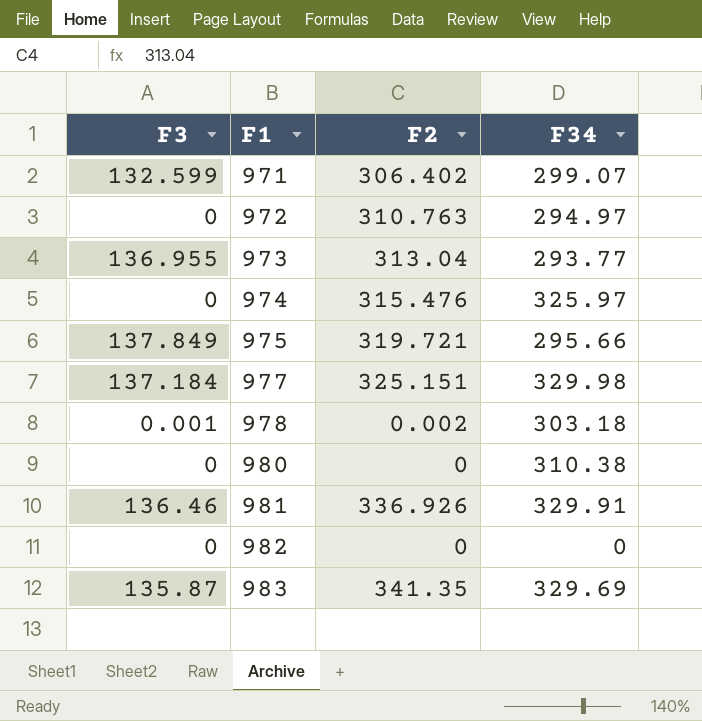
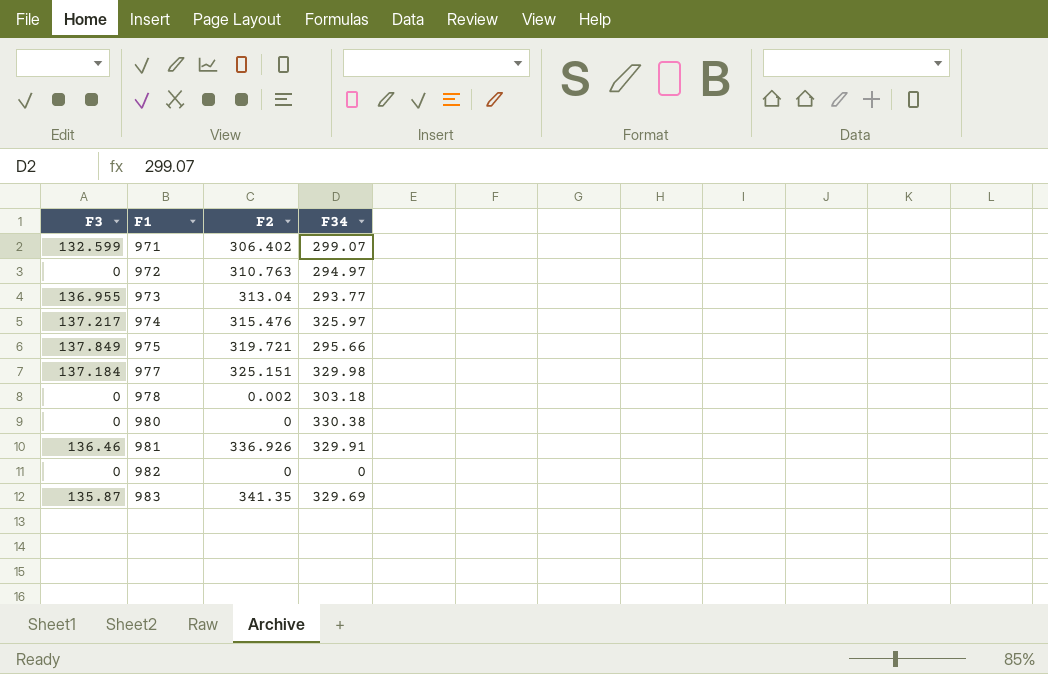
974 | F3: 0 -> 137.217
978 | F3: 0.001 -> 0
980 | F34: 310.38 -> 330.38

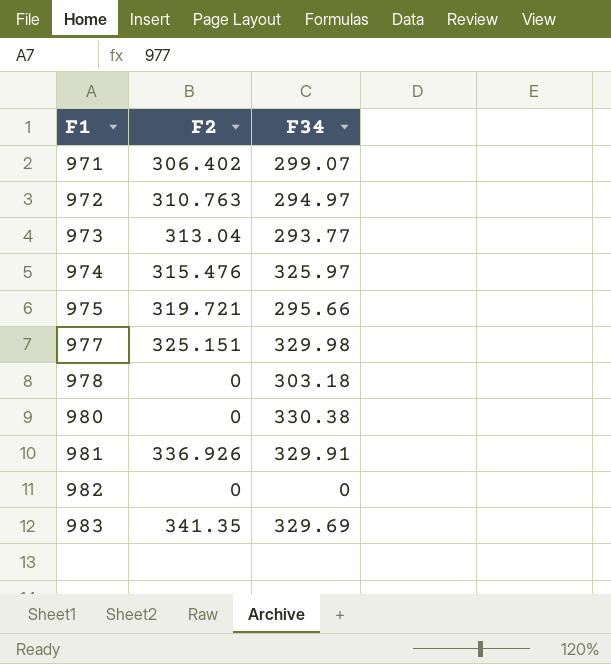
column F3 | position: 1 -> none
978 | F2: 0.002 -> 0

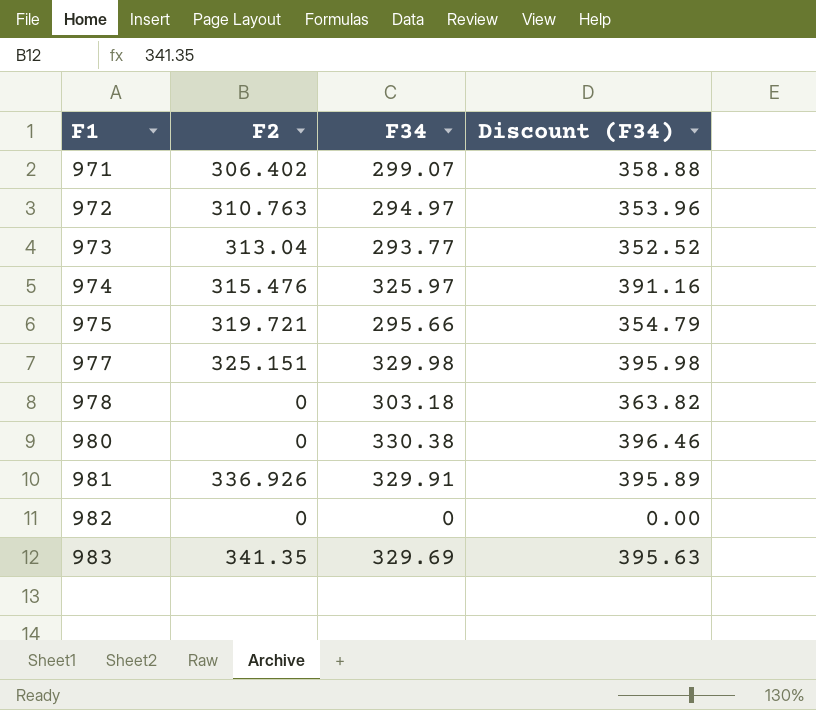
column Discount (F34) | formula: none -> [F34] * 1.2

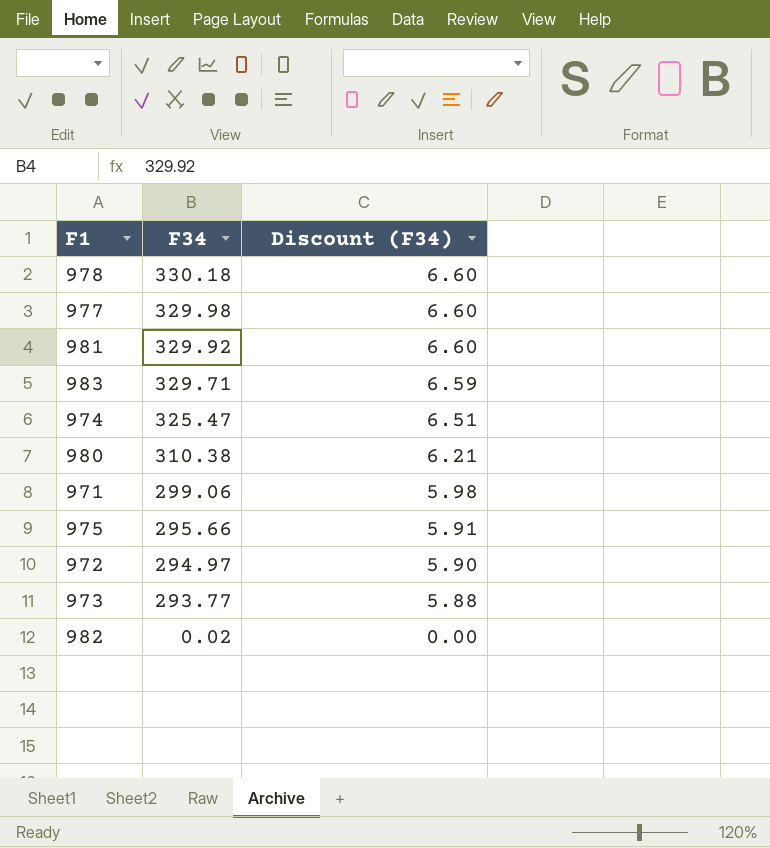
row order: F1 ascending -> F34 descending
column F2 | position: 2 -> none
column Discount (F34) | formula: [F34] * 1.2 -> [F34] * 0.02
978 | F34: 303.18 -> 330.18
981 | F34: 329.91 -> 329.92
983 | F34: 329.69 -> 329.71
974 | F34: 325.97 -> 325.47
980 | F34: 330.38 -> 310.38
971 | F34: 299.07 -> 299.06
982 | F34: 0 -> 0.02

